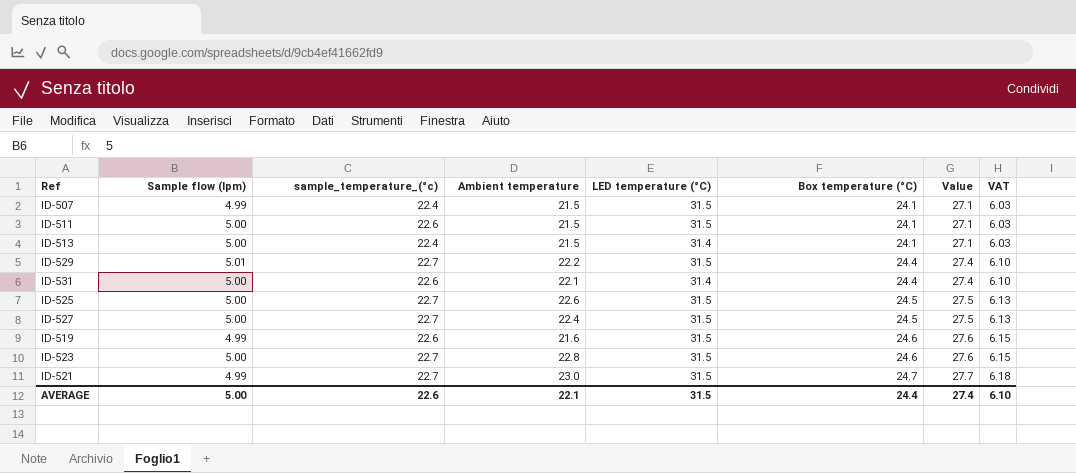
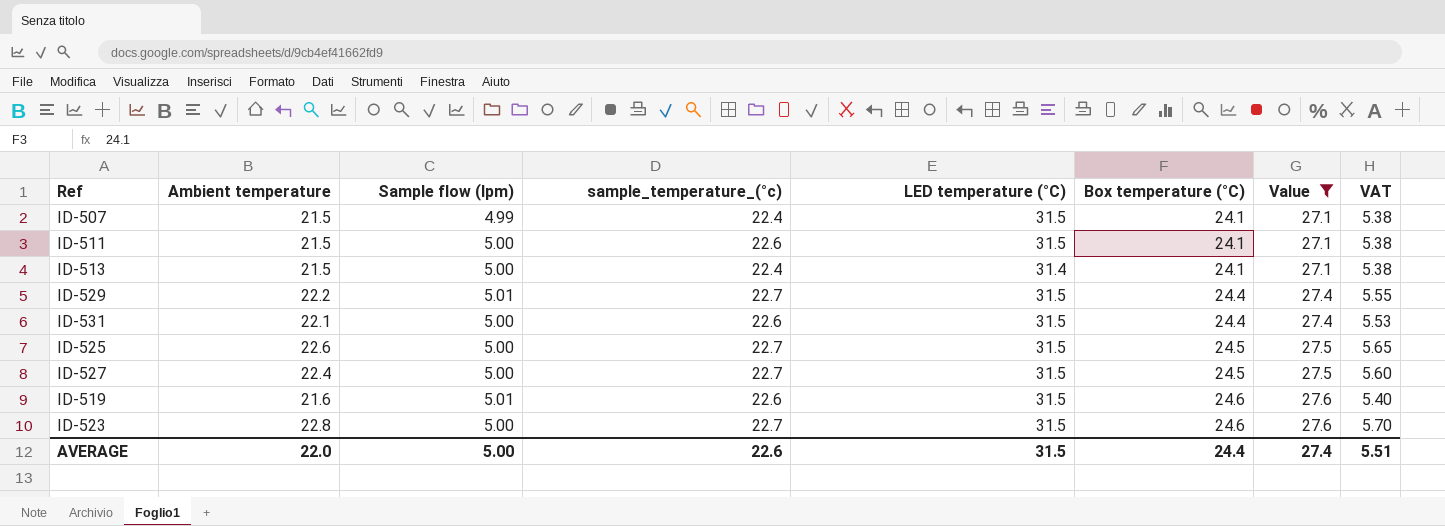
filter: none -> Value != 27.7
column Ambient temperature | position: 4 -> 2
column VAT | formula: [Box temperature (°C)] * 0.25 -> [Ambient temperature] * 0.25
ID-531 | LED temperature (°C): 31.4 -> 31.5
ID-519 | Sample flow (lpm): 4.99 -> 5.01
AVERAGE | Ambient temperature: 22.1 -> 22.0
AVERAGE | VAT: 6.10 -> 5.51

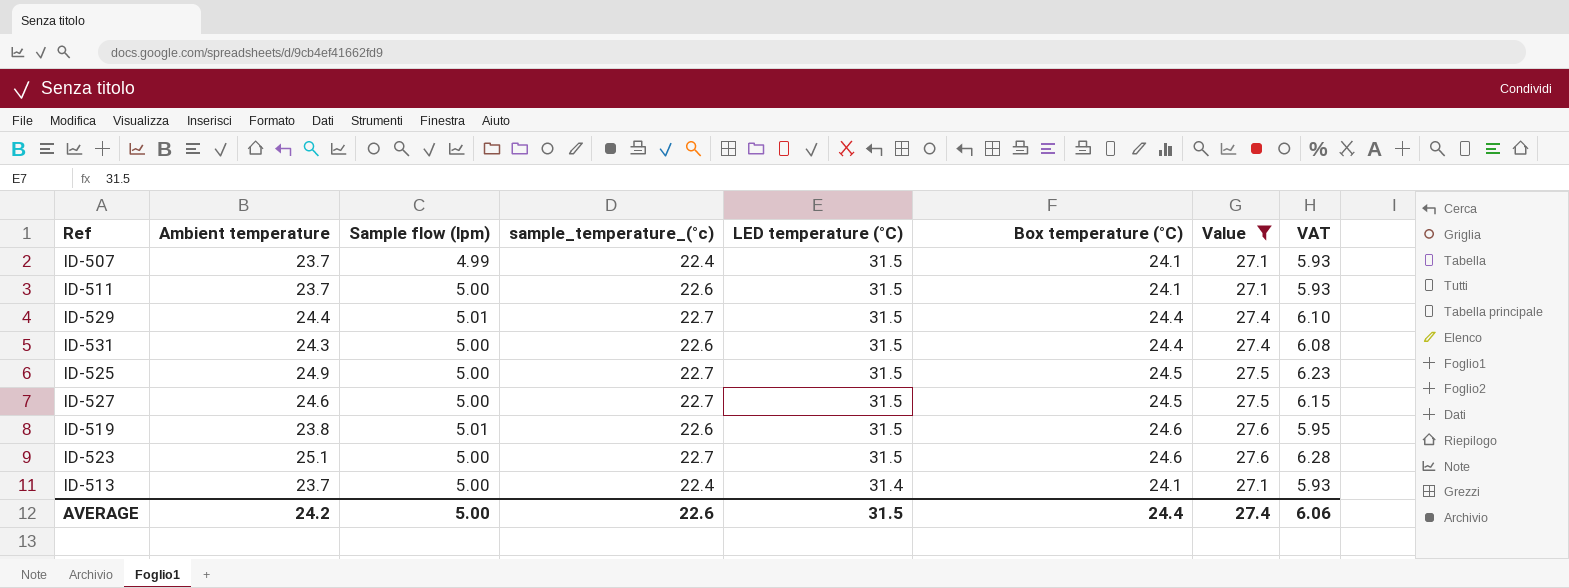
row order: Box temperature (°C) ascending -> LED temperature (°C) descending
ID-507 | Ambient temperature: 21.5 -> 23.7
ID-507 | VAT: 5.38 -> 5.93
ID-511 | Ambient temperature: 21.5 -> 23.7
ID-511 | VAT: 5.38 -> 5.93
ID-529 | Ambient temperature: 22.2 -> 24.4
ID-529 | VAT: 5.55 -> 6.10
ID-531 | Ambient temperature: 22.1 -> 24.3
ID-531 | VAT: 5.53 -> 6.08
ID-525 | Ambient temperature: 22.6 -> 24.9
ID-525 | VAT: 5.65 -> 6.23
ID-527 | Ambient temperature: 22.4 -> 24.6
ID-527 | VAT: 5.60 -> 6.15
ID-519 | Ambient temperature: 21.6 -> 23.8
ID-519 | VAT: 5.40 -> 5.95
ID-523 | Ambient temperature: 22.8 -> 25.1
ID-523 | VAT: 5.70 -> 6.28
ID-513 | Ambient temperature: 21.5 -> 23.7
ID-513 | VAT: 5.38 -> 5.93
AVERAGE | Ambient temperature: 22.0 -> 24.2
AVERAGE | VAT: 5.51 -> 6.06

